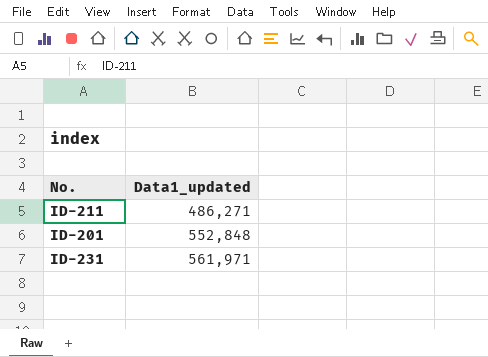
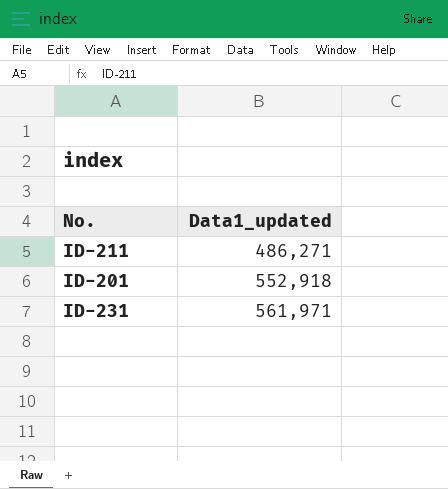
ID-201 | Data1_updated: 552,848 -> 552,918

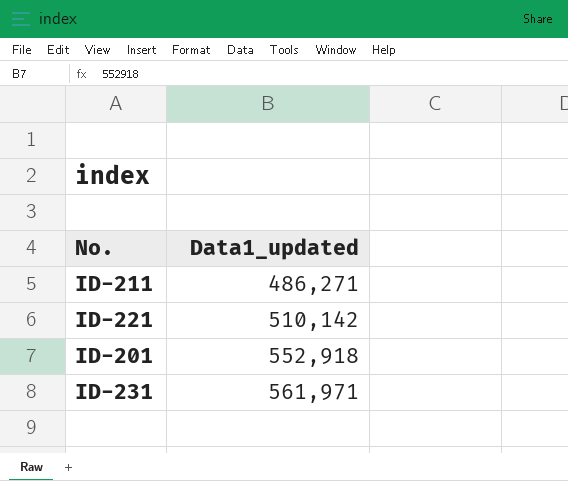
row ID-221: none -> 510,142

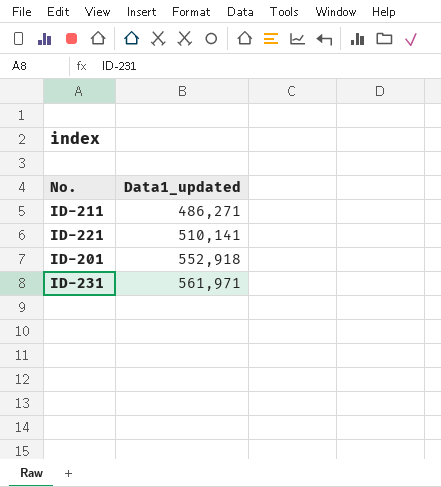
ID-221 | Data1_updated: 510,142 -> 510,141

